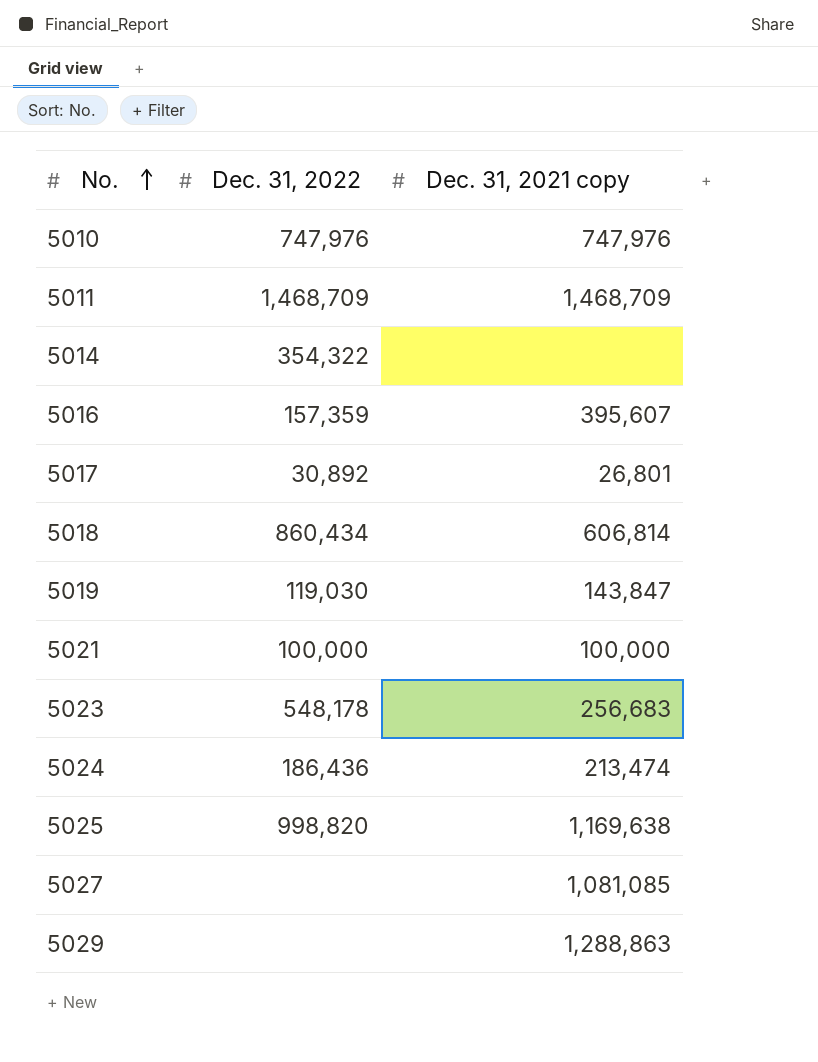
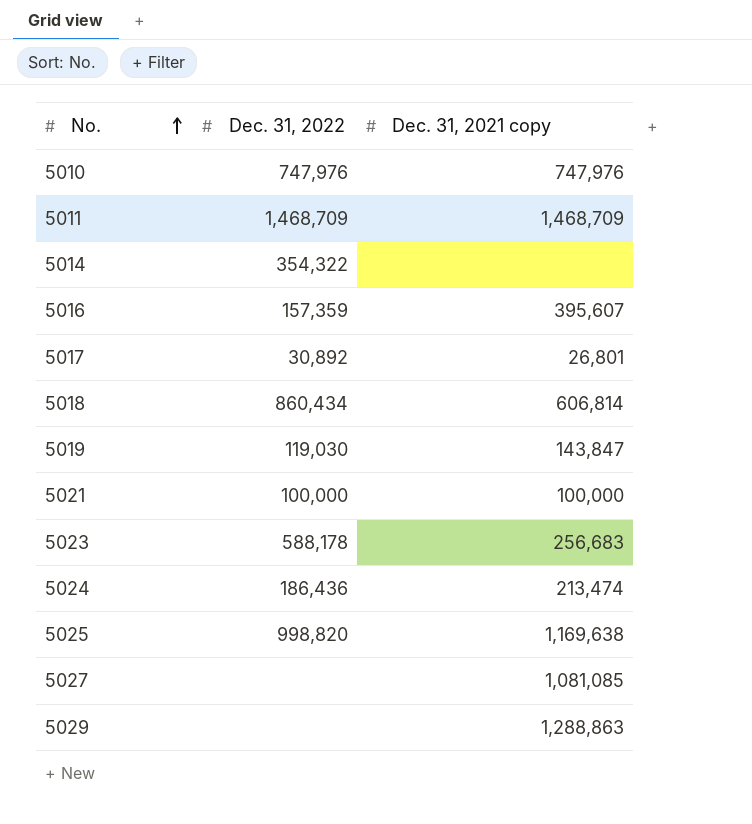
5023 | Dec. 31, 2022: 548,178 -> 588,178

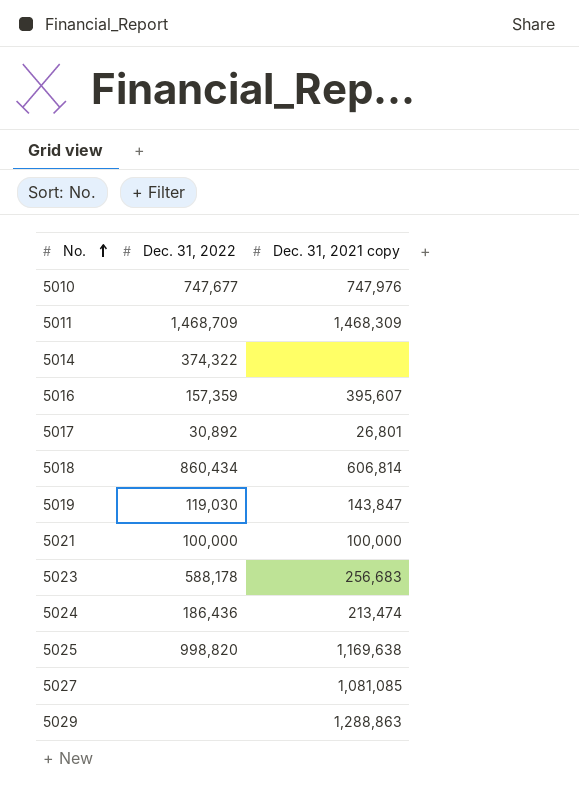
5010 | Dec. 31, 2022: 747,976 -> 747,677
5011 | Dec. 31, 2021 copy: 1,468,709 -> 1,468,309
5014 | Dec. 31, 2022: 354,322 -> 374,322

